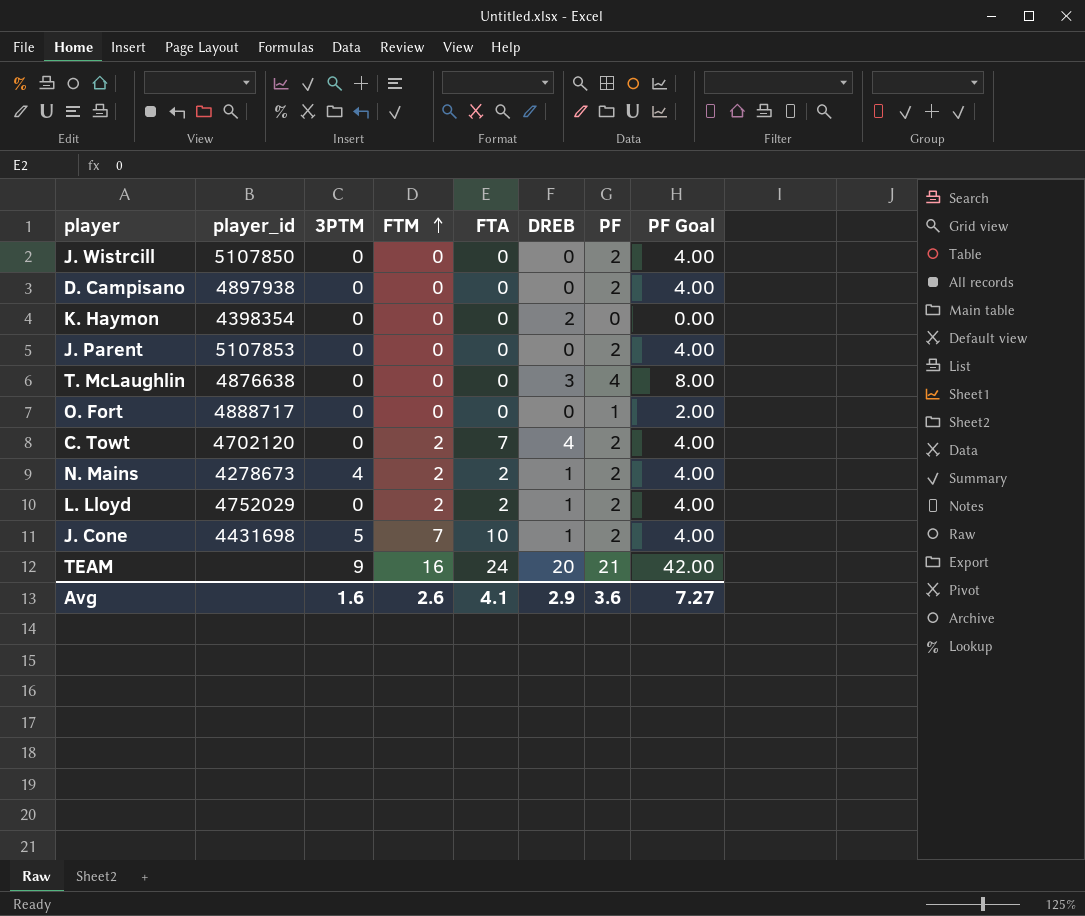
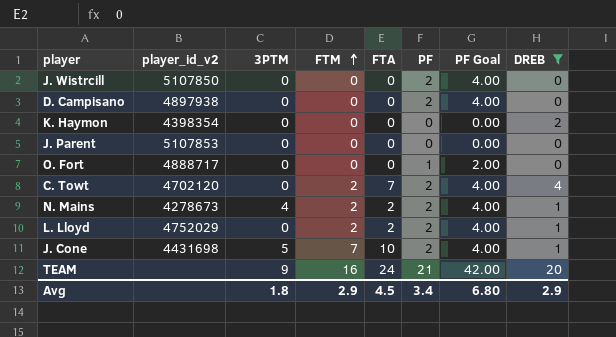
filter: none -> DREB != 3
column name: player_id -> player_id_v2
column DREB | position: 6 -> 8
J. Parent | PF: 2 -> 0
J. Parent | PF Goal: 4.00 -> 0.00
Avg | 3PTM: 1.6 -> 1.8
Avg | FTM: 2.6 -> 2.9
Avg | FTA: 4.1 -> 4.5
Avg | PF: 3.6 -> 3.4
Avg | PF Goal: 7.27 -> 6.80

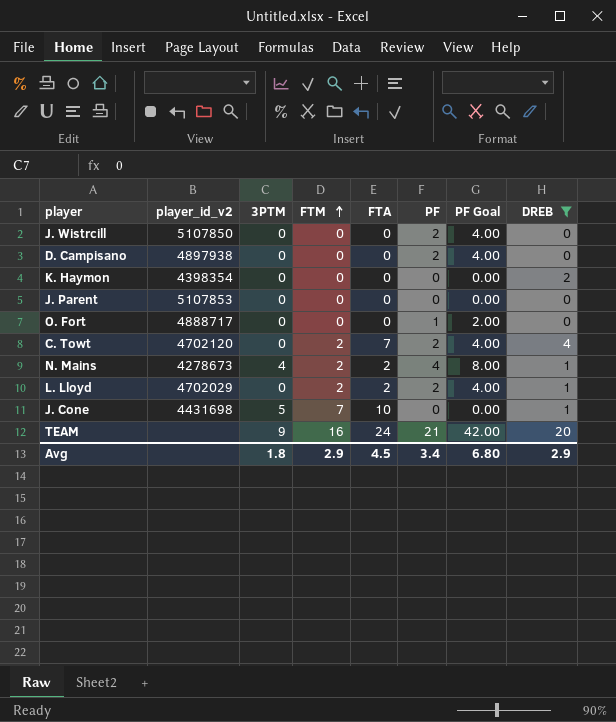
N. Mains | PF: 2 -> 4
N. Mains | PF Goal: 4.00 -> 8.00
L. Lloyd | player_id_v2: 4752029 -> 4702029
J. Cone | PF: 2 -> 0
J. Cone | PF Goal: 4.00 -> 0.00

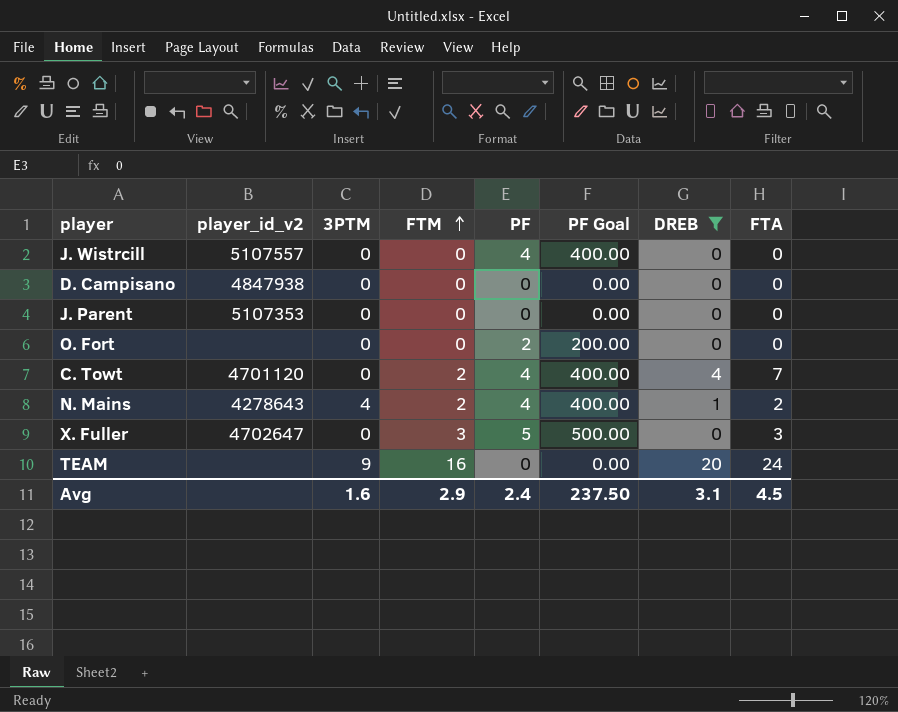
column PF Goal | formula: [PF] * 2 -> [PF] * 100
column FTA | position: 5 -> 8
row K. Haymon: 4398354 | 0 | 0 | 0 | 0 | 0.00 | 2 -> none
row L. Lloyd: 4702029 | 0 | 2 | 2 | 2 | 4.00 | 1 -> none
row J. Cone: 4431698 | 5 | 7 | 10 | 0 | 0.00 | 1 -> none
J. Wistrcill | player_id_v2: 5107850 -> 5107557
J. Wistrcill | PF: 2 -> 4
D. Campisano | player_id_v2: 4897938 -> 4847938
D. Campisano | PF: 2 -> 0
J. Parent | player_id_v2: 5107853 -> 5107353
O. Fort | player_id_v2: 4888717 -> none
O. Fort | PF: 1 -> 2
C. Towt | player_id_v2: 4702120 -> 4701120
C. Towt | PF: 2 -> 4
N. Mains | player_id_v2: 4278673 -> 4278643
row X. Fuller: none -> 4702647 | 0 | 3 | 5 | 500.00 | 0 | 3
TEAM | PF: 21 -> 0
Avg | 3PTM: 1.8 -> 1.6
Avg | PF: 3.4 -> 2.4
Avg | PF Goal: 6.80 -> 237.50
Avg | DREB: 2.9 -> 3.1

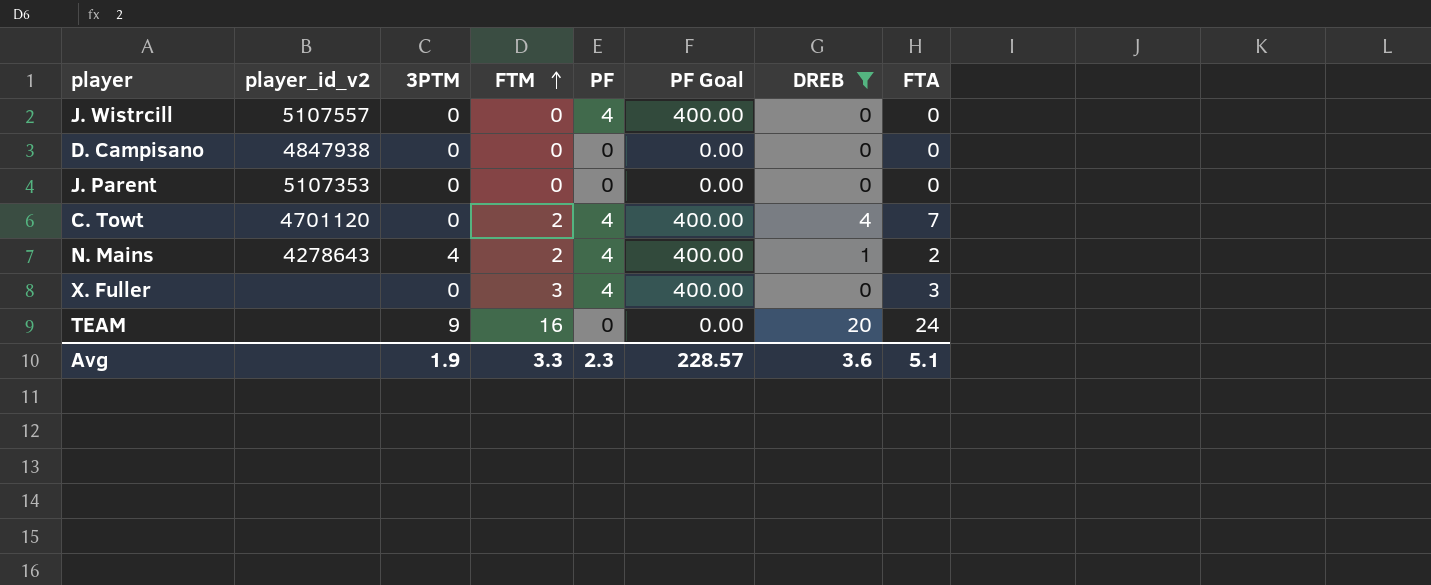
row O. Fort: none | 0 | 0 | 2 | 200.00 | 0 | 0 -> none
X. Fuller | player_id_v2: 4702647 -> none
X. Fuller | PF: 5 -> 4
X. Fuller | PF Goal: 500.00 -> 400.00
Avg | 3PTM: 1.6 -> 1.9
Avg | FTM: 2.9 -> 3.3
Avg | PF: 2.4 -> 2.3
Avg | PF Goal: 237.50 -> 228.57
Avg | DREB: 3.1 -> 3.6
Avg | FTA: 4.5 -> 5.1

